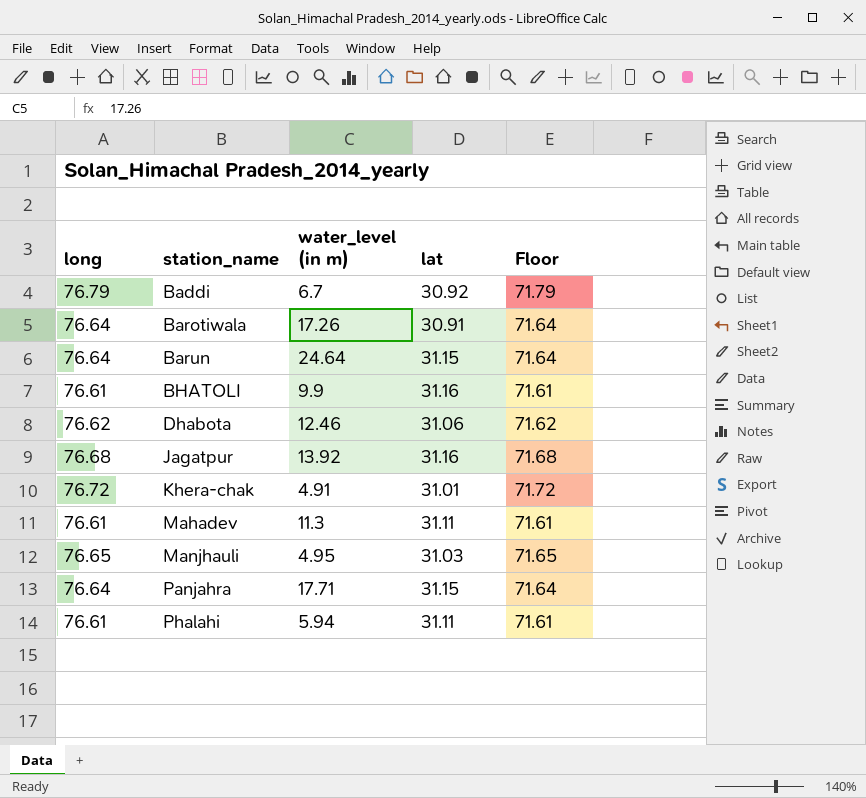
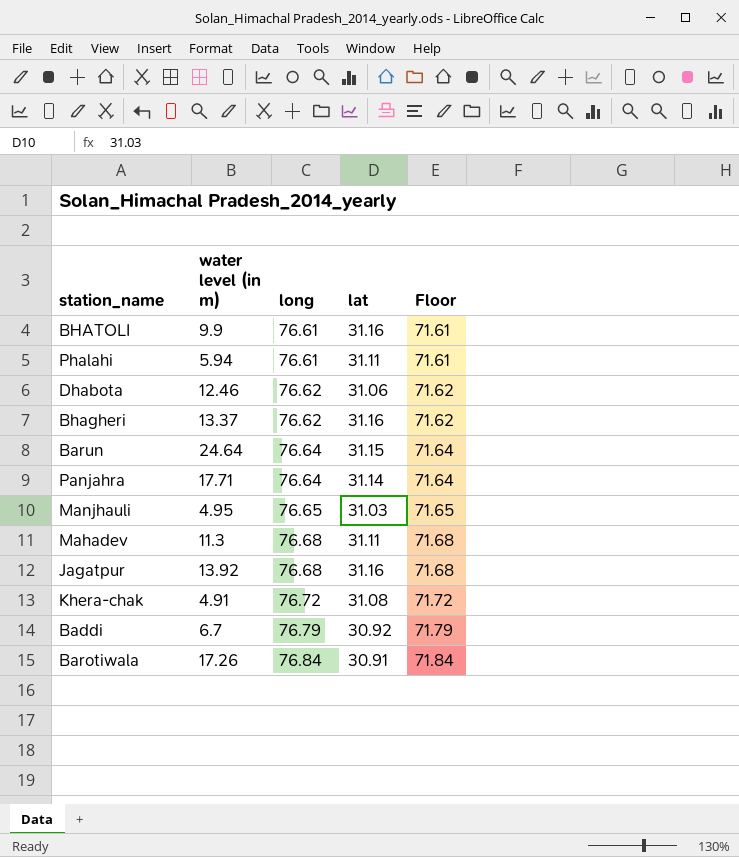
row order: station_name ascending -> long ascending
column name: water_level (in m) -> water level (in m)
column long | position: 1 -> 3
row Bhagheri: none -> 13.37 | 76.62 | 31.16 | 71.62
Panjahra | lat: 31.15 -> 31.14
Mahadev | long: 76.61 -> 76.68
Mahadev | Floor: 71.61 -> 71.68
Khera-chak | lat: 31.01 -> 31.08
Barotiwala | long: 76.64 -> 76.84
Barotiwala | Floor: 71.64 -> 71.84

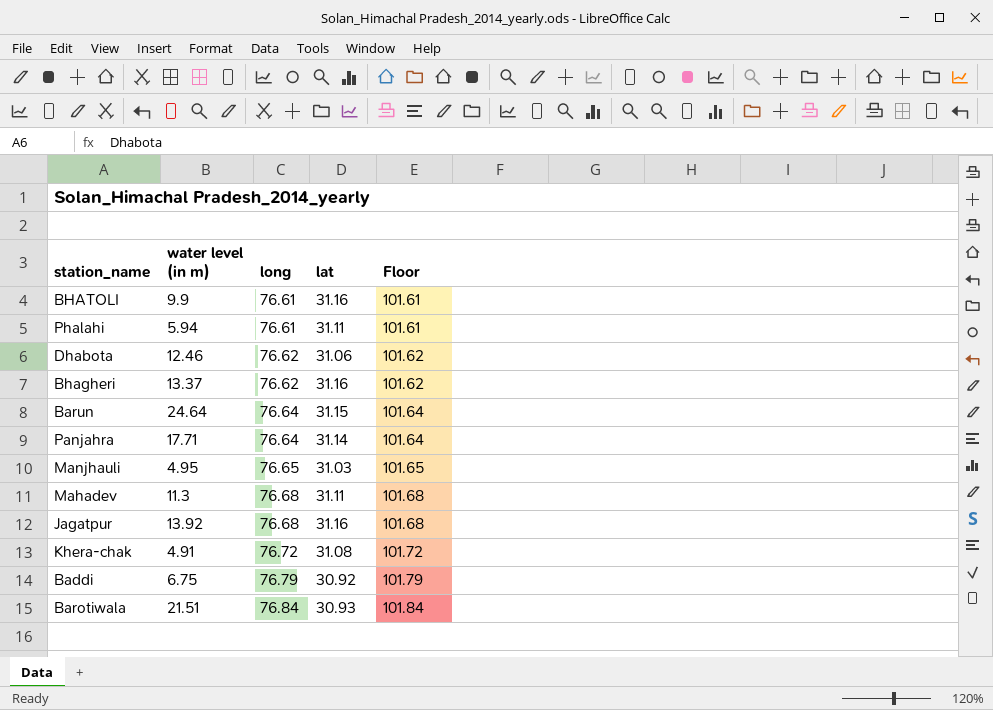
column Floor | formula: [long] - 5 -> [long] + 25
Baddi | water level (in m): 6.7 -> 6.75
Barotiwala | water level (in m): 17.26 -> 21.51
Barotiwala | lat: 30.91 -> 30.93

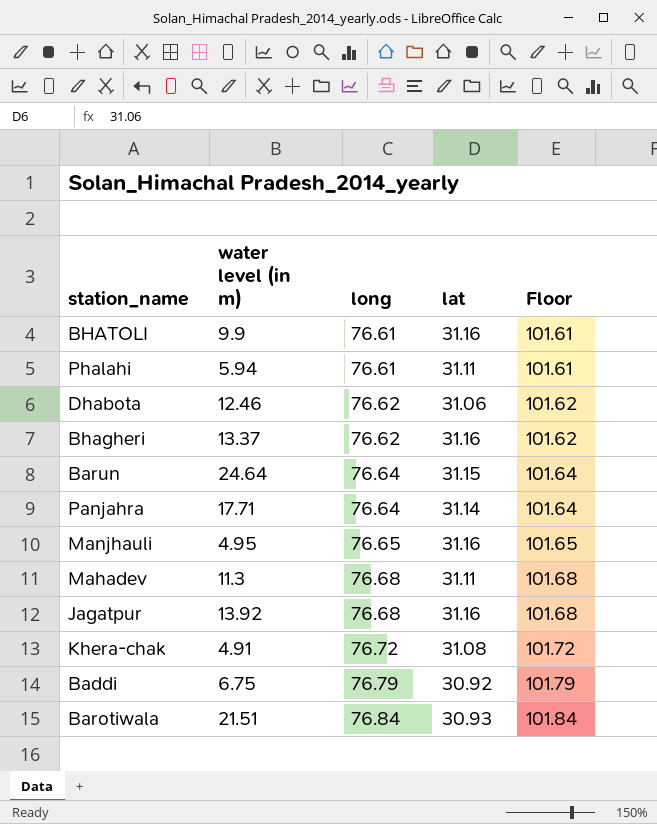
Manjhauli | lat: 31.03 -> 31.16

